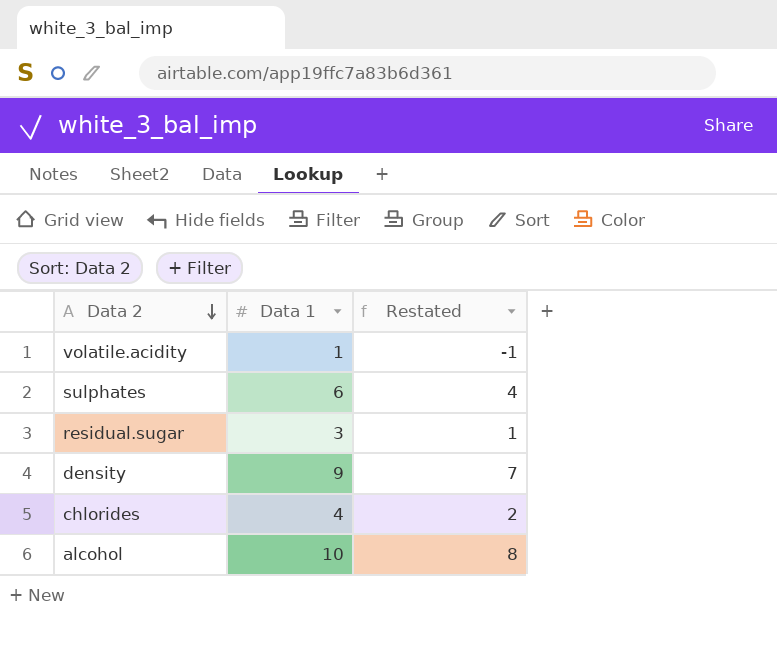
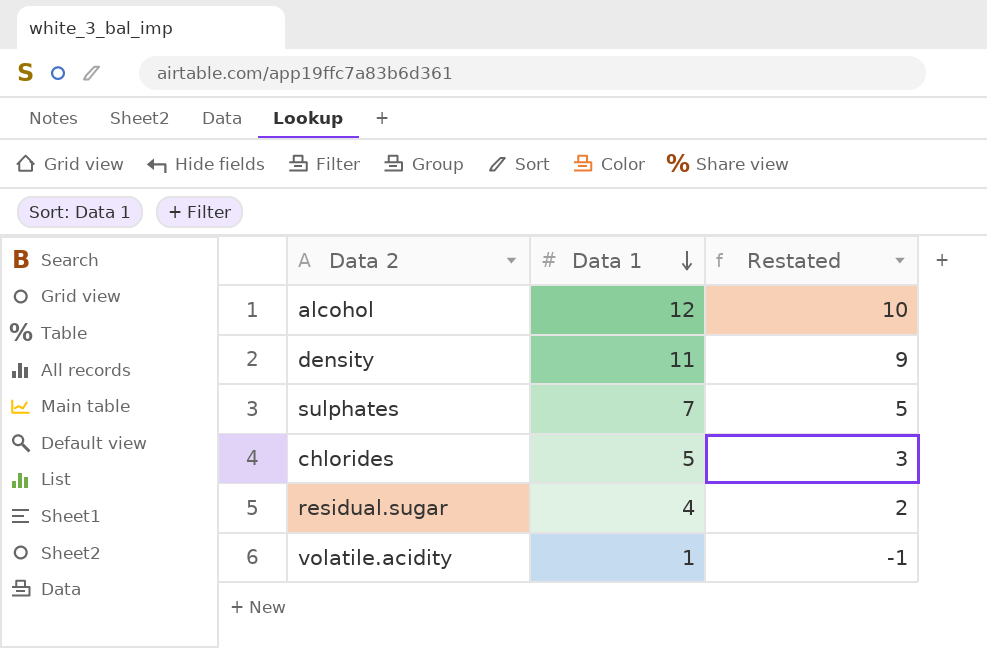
row order: Data 2 descending -> Data 1 descending
alcohol | Data 1: 10 -> 12
alcohol | Restated: 8 -> 10
density | Data 1: 9 -> 11
density | Restated: 7 -> 9
sulphates | Data 1: 6 -> 7
sulphates | Restated: 4 -> 5
chlorides | Data 1: 4 -> 5
chlorides | Restated: 2 -> 3
residual.sugar | Data 1: 3 -> 4
residual.sugar | Restated: 1 -> 2

